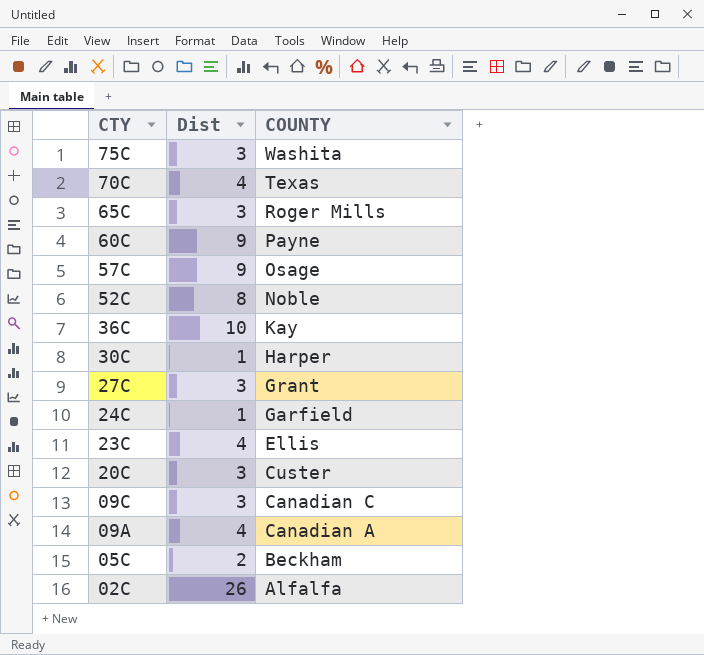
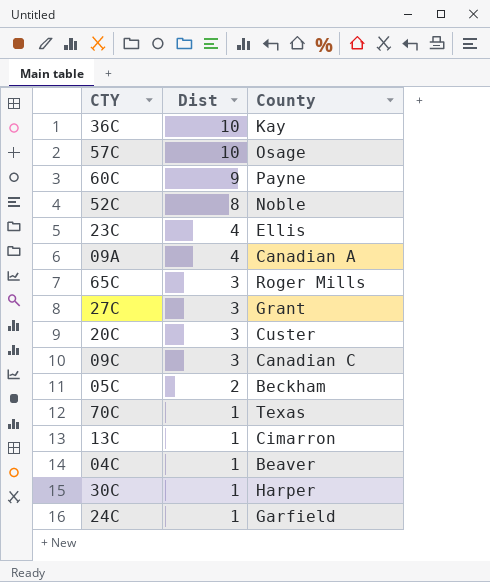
row order: CTY descending -> Dist descending
column name: COUNTY -> County
row 75C: 3 | Washita -> none
row 02C: 26 | Alfalfa -> none
57C | Dist: 9 -> 10
70C | Dist: 4 -> 1
row 13C: none -> 1 | Cimarron
row 04C: none -> 1 | Beaver

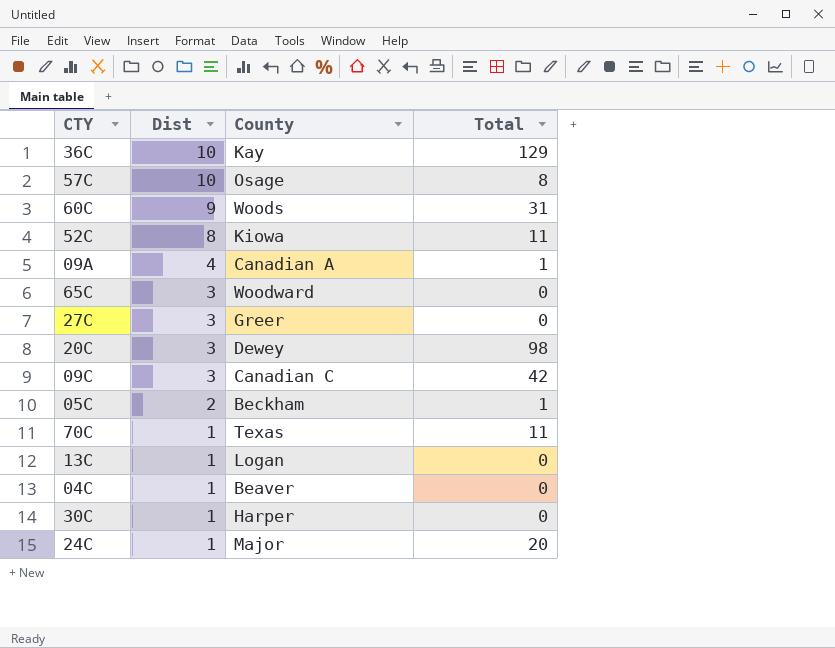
column Total | position: none -> 4
row 23C: 4 | Ellis -> none
60C | County: Payne -> Woods
52C | County: Noble -> Kiowa
65C | County: Roger Mills -> Woodward
27C | County: Grant -> Greer
20C | County: Custer -> Dewey
13C | County: Cimarron -> Logan
24C | County: Garfield -> Major

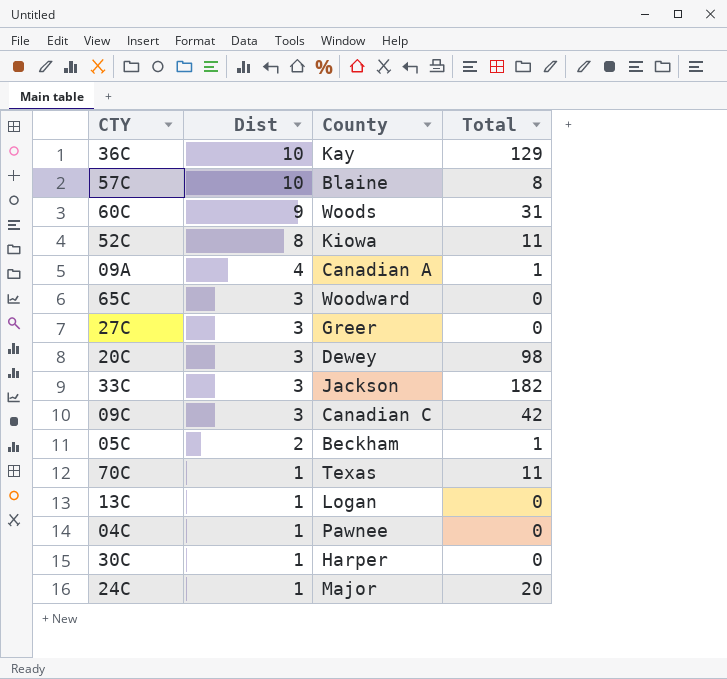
57C | County: Osage -> Blaine
row 33C: none -> 3 | Jackson | 182
04C | County: Beaver -> Pawnee

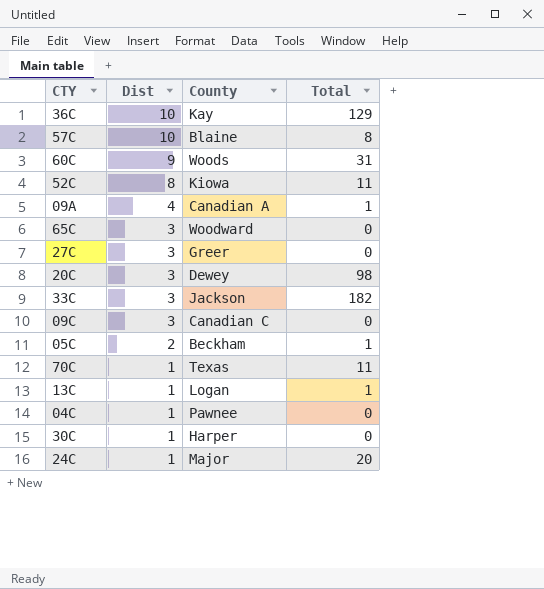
09C | Total: 42 -> 0
13C | Total: 0 -> 1

